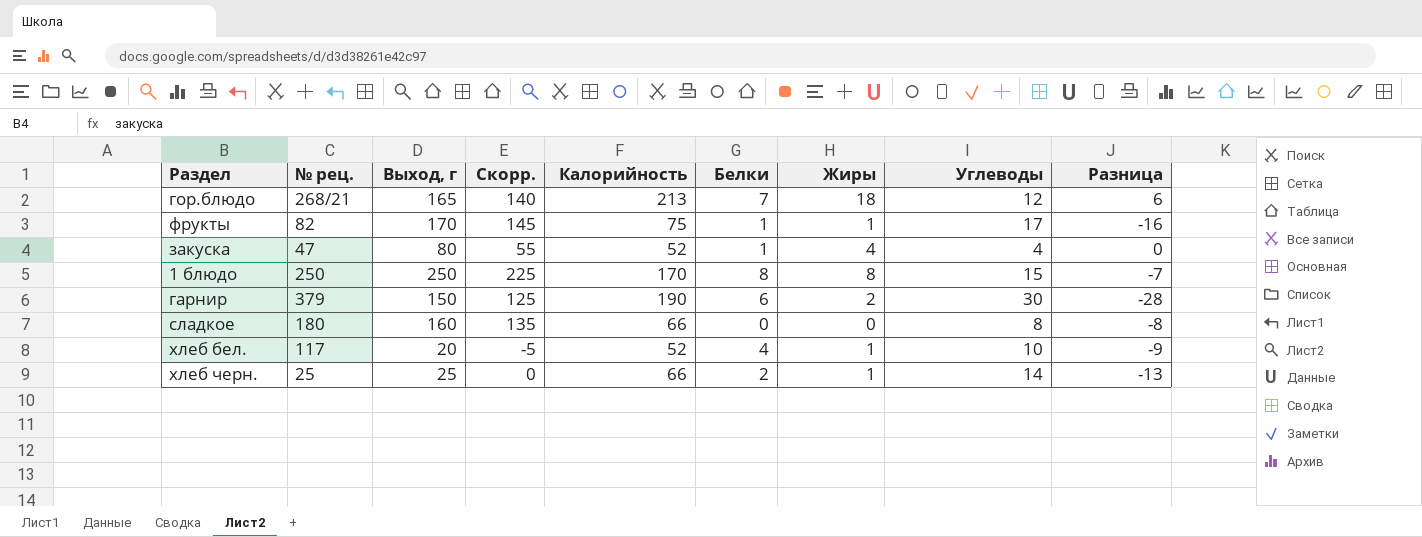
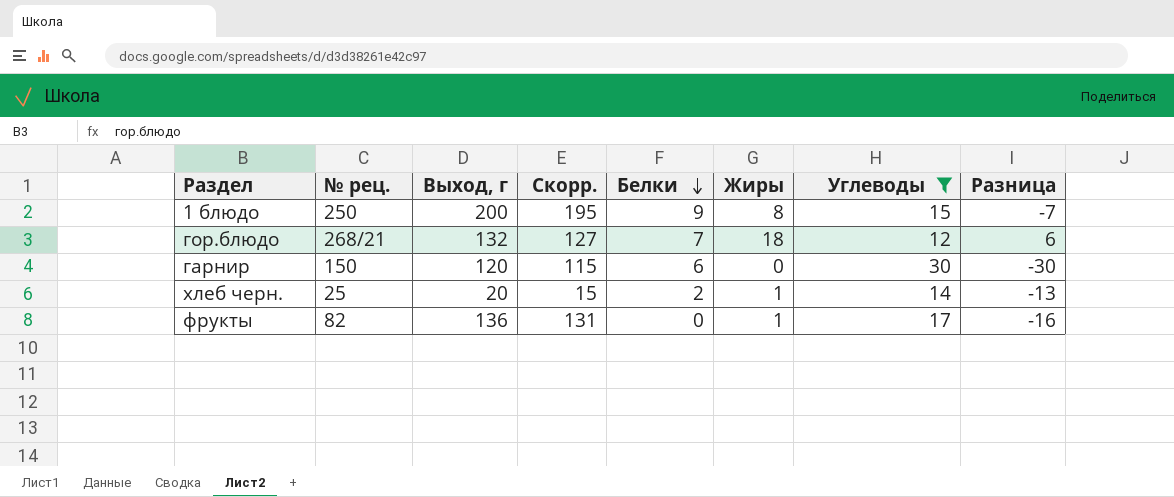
filter: none -> Углеводы >= 12
row order: none -> Белки descending
column Калорийность | position: 5 -> none
column Скорр. | formula: [Выход, г] - 25 -> [Выход, г] - 5
1 блюдо | Выход, г: 250 -> 200
1 блюдо | Белки: 8 -> 9
гор.блюдо | Выход, г: 165 -> 132
гарнир | № рец.: 379 -> 150
гарнир | Выход, г: 150 -> 120
гарнир | Жиры: 2 -> 0
гарнир | Разница: -28 -> -30
хлеб черн. | Выход, г: 25 -> 20
фрукты | Выход, г: 170 -> 136
фрукты | Белки: 1 -> 0

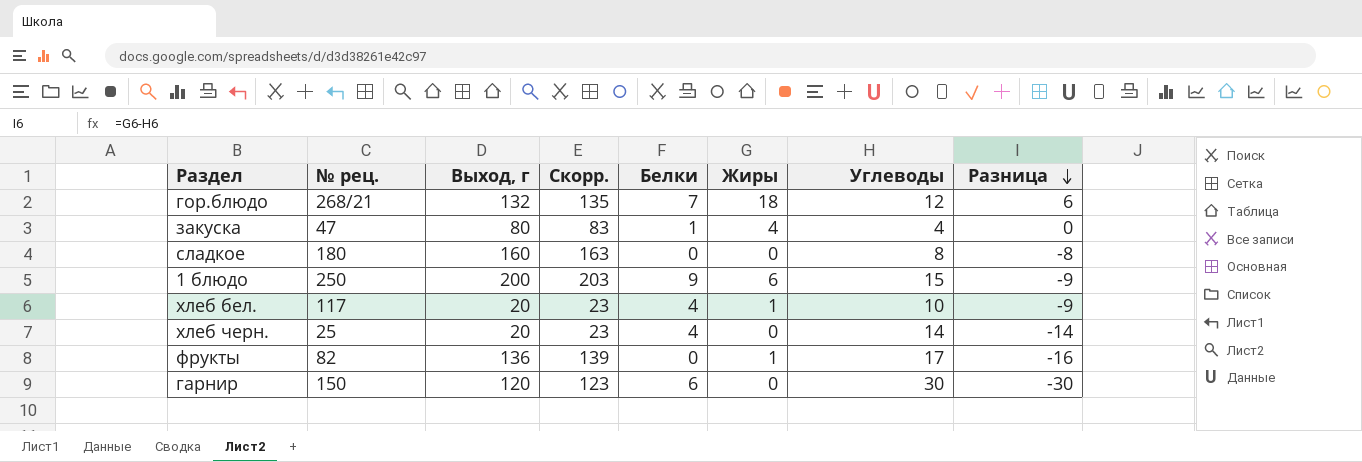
filter: Углеводы >= 12 -> none
row order: Белки descending -> Разница descending
column Скорр. | formula: [Выход, г] - 5 -> [Выход, г] + 3
1 блюдо | Жиры: 8 -> 6
1 блюдо | Разница: -7 -> -9
хлеб черн. | Белки: 2 -> 4
хлеб черн. | Жиры: 1 -> 0
хлеб черн. | Разница: -13 -> -14

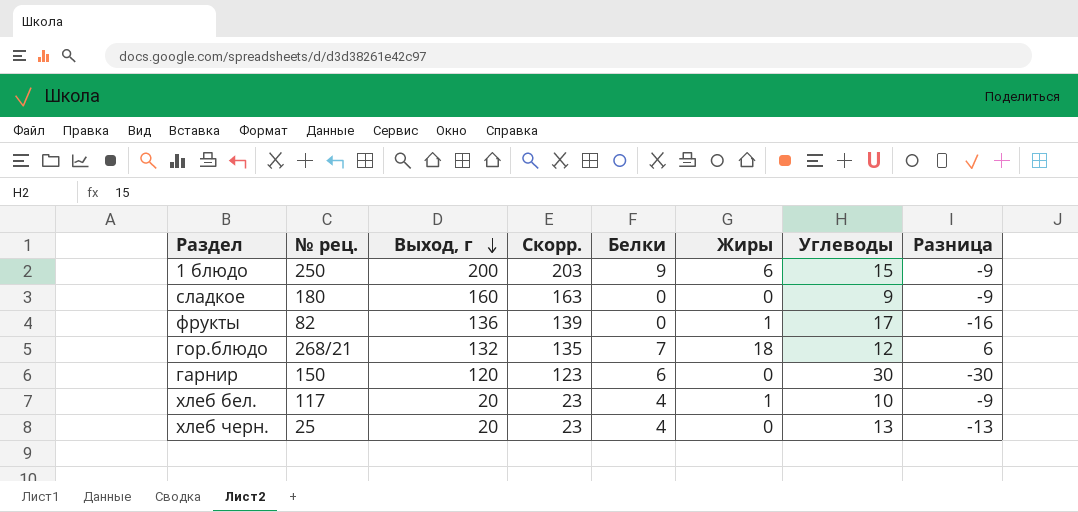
row order: Разница descending -> Выход, г descending
row закуска: 47 | 80 | 83 | 1 | 4 | 4 | 0 -> none
сладкое | Углеводы: 8 -> 9
сладкое | Разница: -8 -> -9
хлеб черн. | Углеводы: 14 -> 13
хлеб черн. | Разница: -14 -> -13

